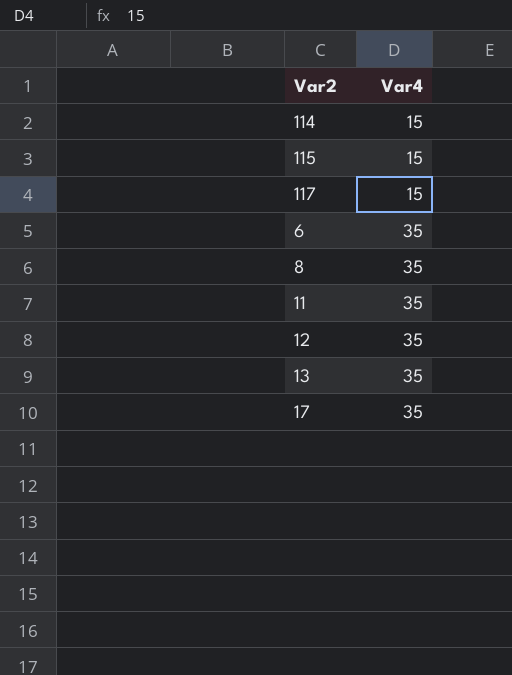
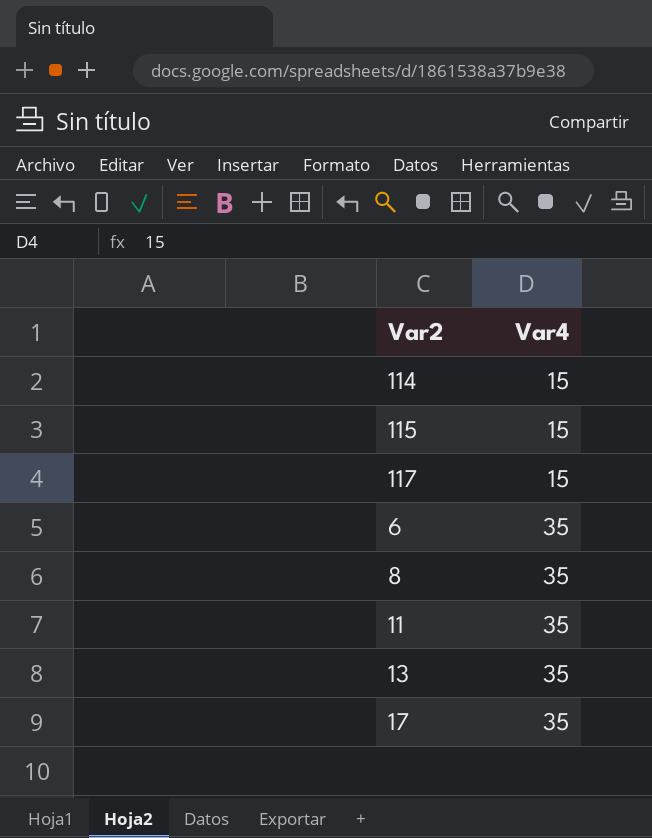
row 12: 35 -> none

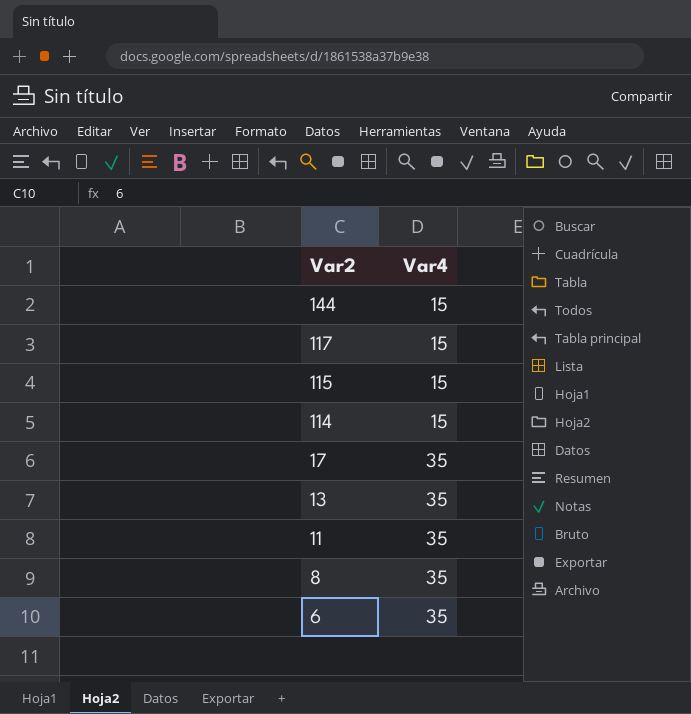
row order: Var4 ascending -> Var2 descending
row 144: none -> 15

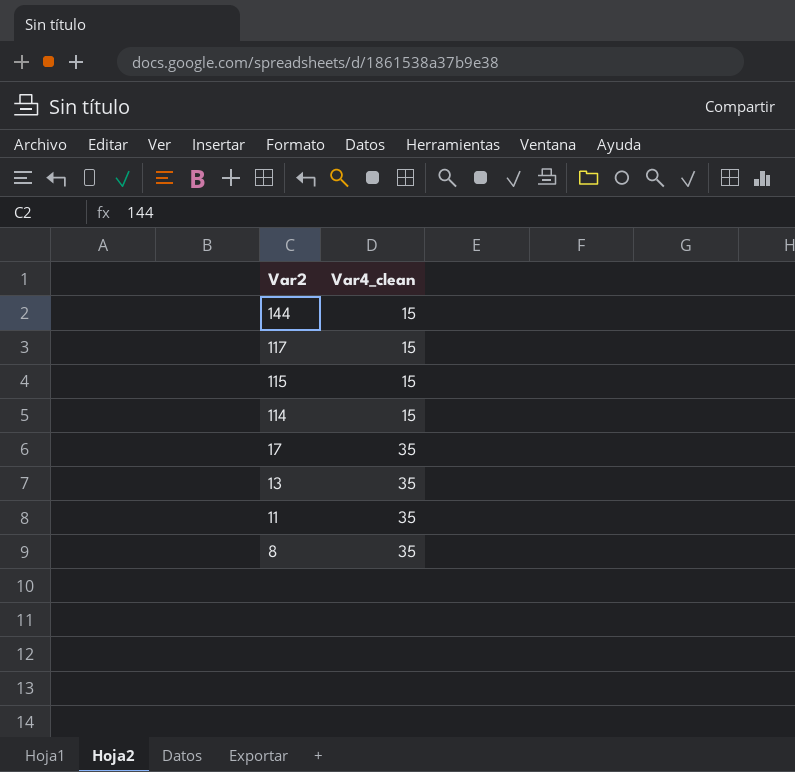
column name: Var4 -> Var4_clean
row 6: 35 -> none

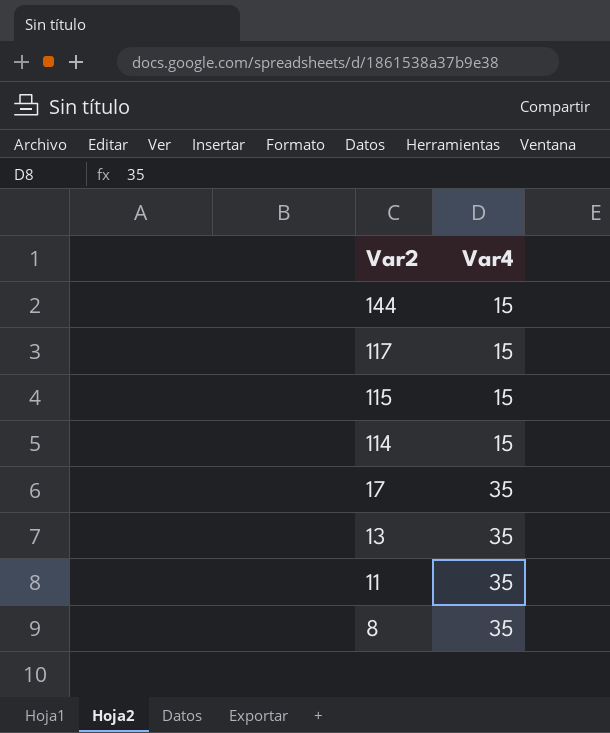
column name: Var4_clean -> Var4

